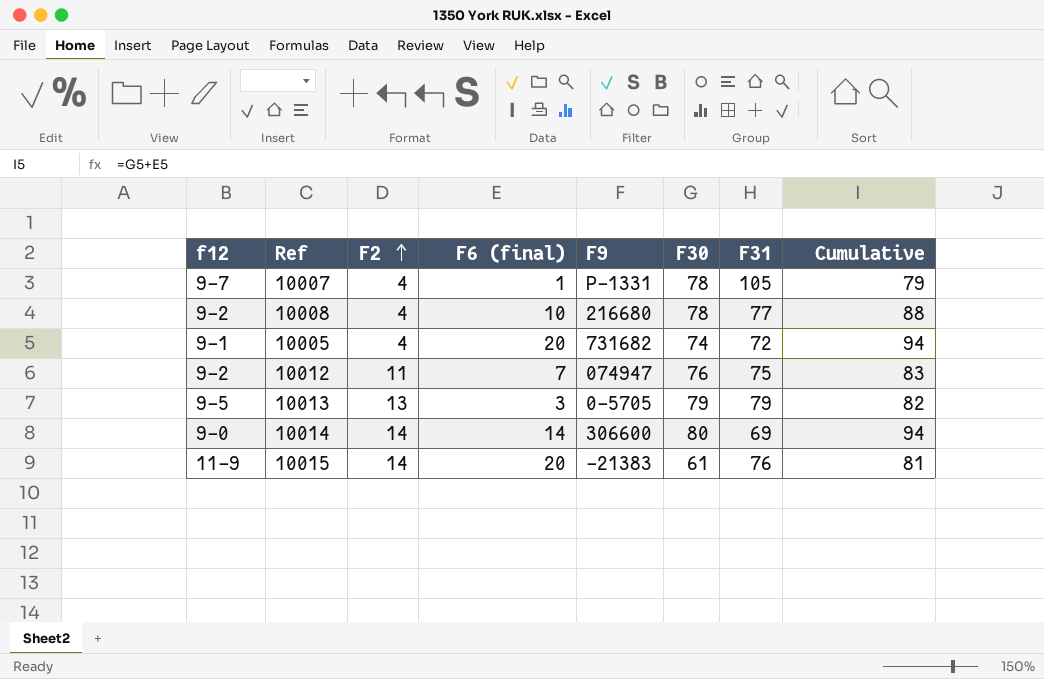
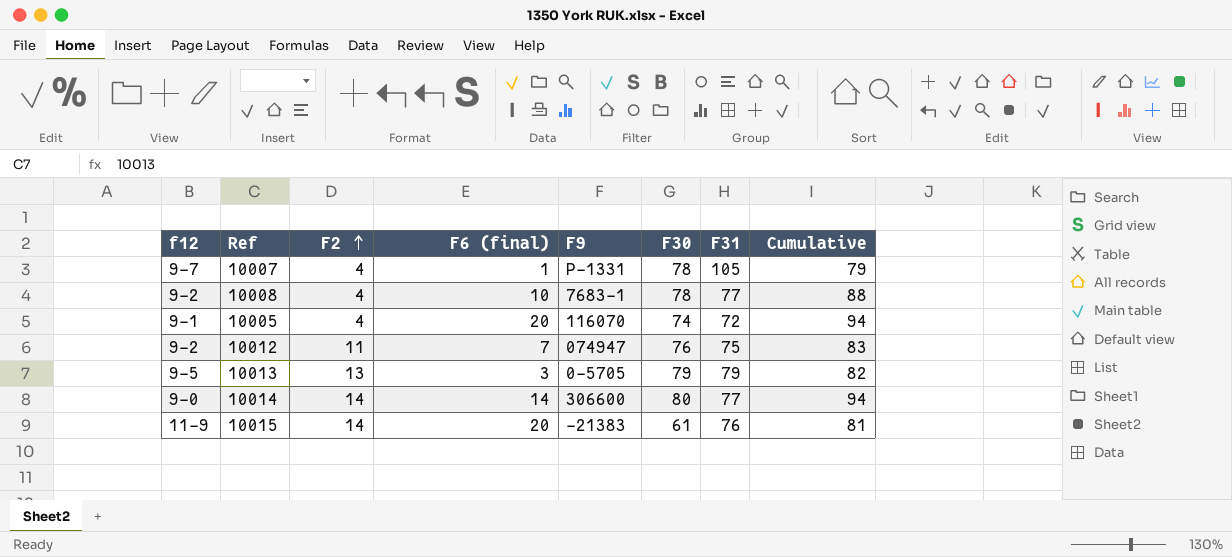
10008 | F9: 216680 -> 7683-1
10005 | F9: 731682 -> 116070
10014 | F31: 69 -> 77

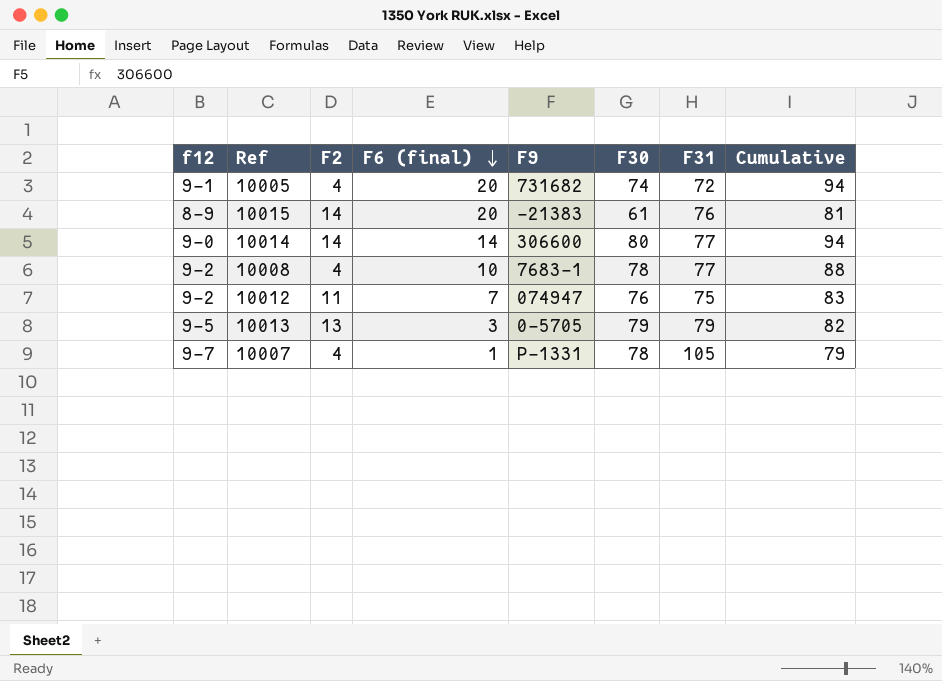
row order: F2 ascending -> F6 (final) descending
10005 | F9: 116070 -> 731682
10015 | f12: 11-9 -> 8-9

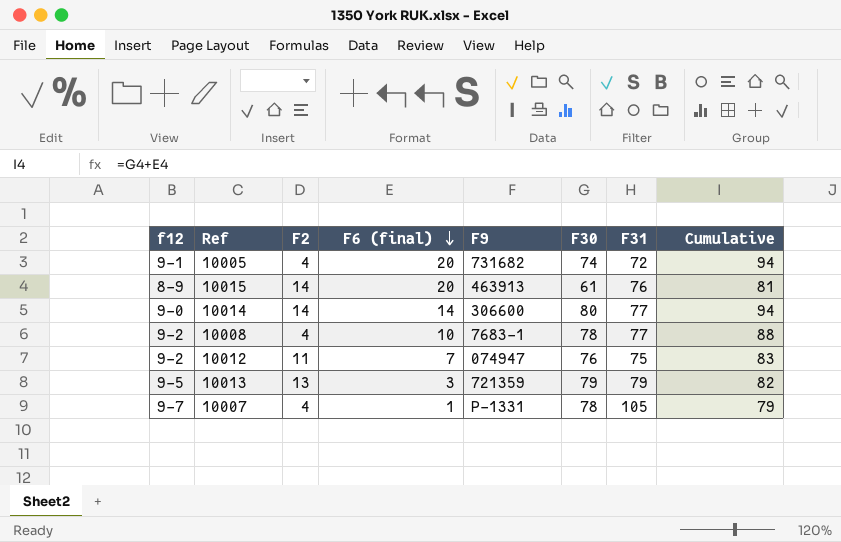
10015 | F9: -21383 -> 463913
10013 | F9: 0-5705 -> 721359

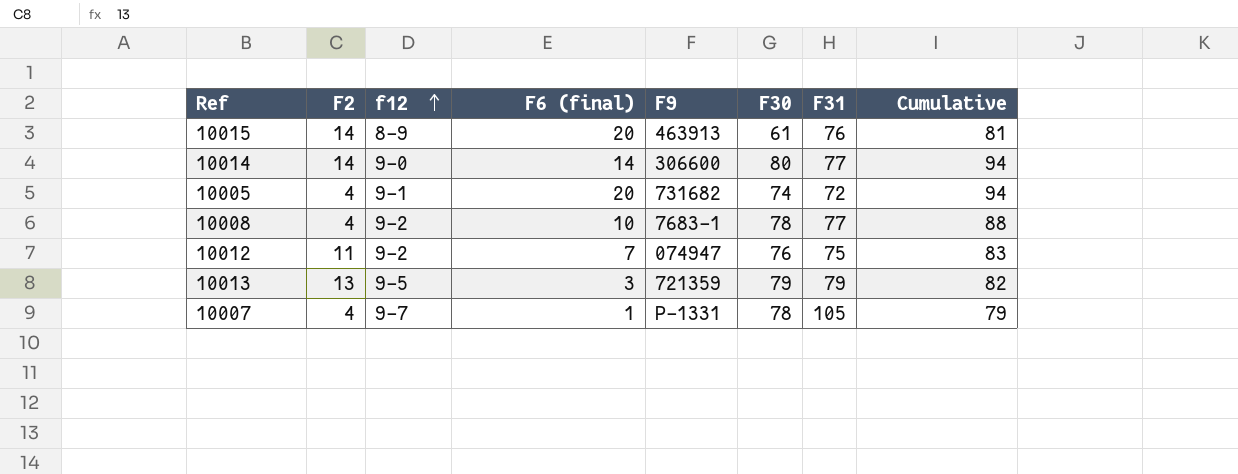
row order: F6 (final) descending -> f12 ascending
column f12 | position: 1 -> 3

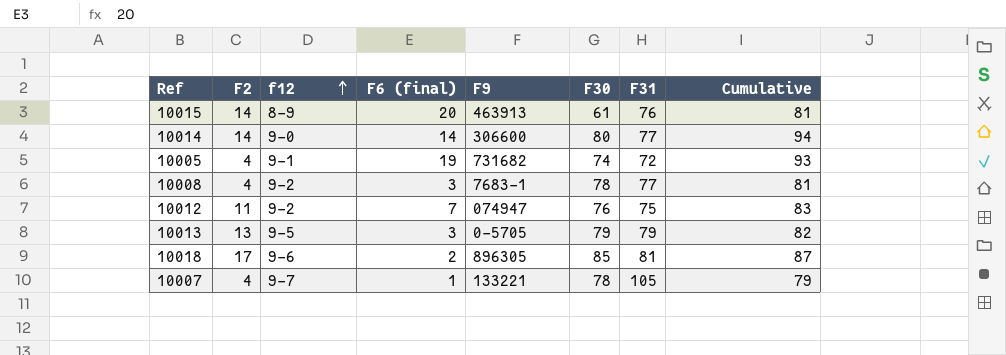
10005 | F6 (final): 20 -> 19
10005 | Cumulative: 94 -> 93
10008 | F6 (final): 10 -> 3
10008 | Cumulative: 88 -> 81
10013 | F9: 721359 -> 0-5705
row 10018: none -> 17 | 9-6 | 2 | 896305 | 85 | 81 | 87
10007 | F9: P-1331 -> 133221

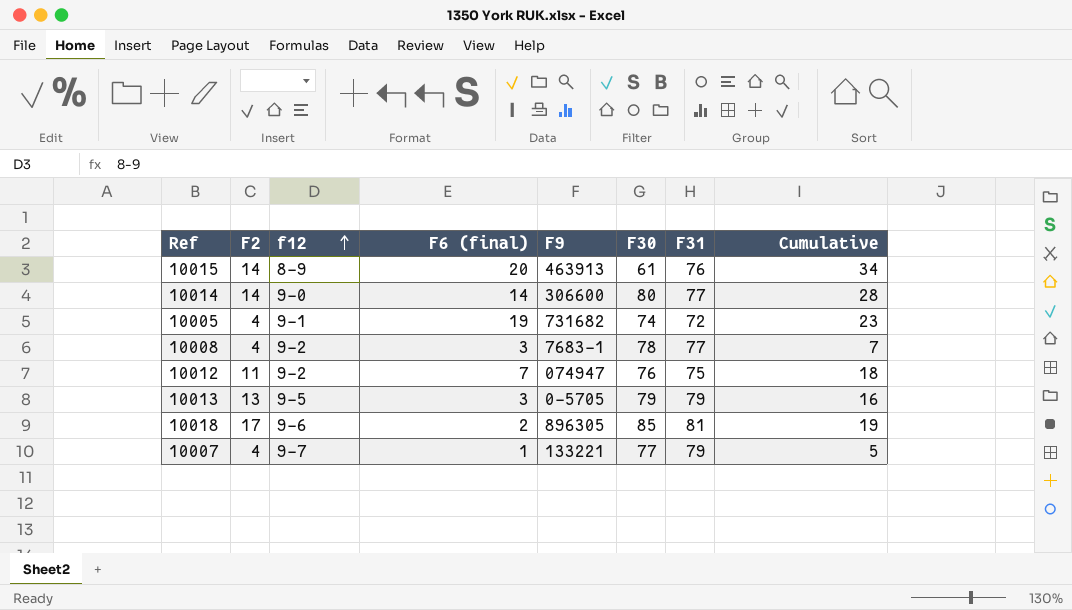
column Cumulative | formula: [F6 (final)] + [F30] -> [F2] + [F6 (final)]
10007 | F30: 78 -> 77
10007 | F31: 105 -> 79

